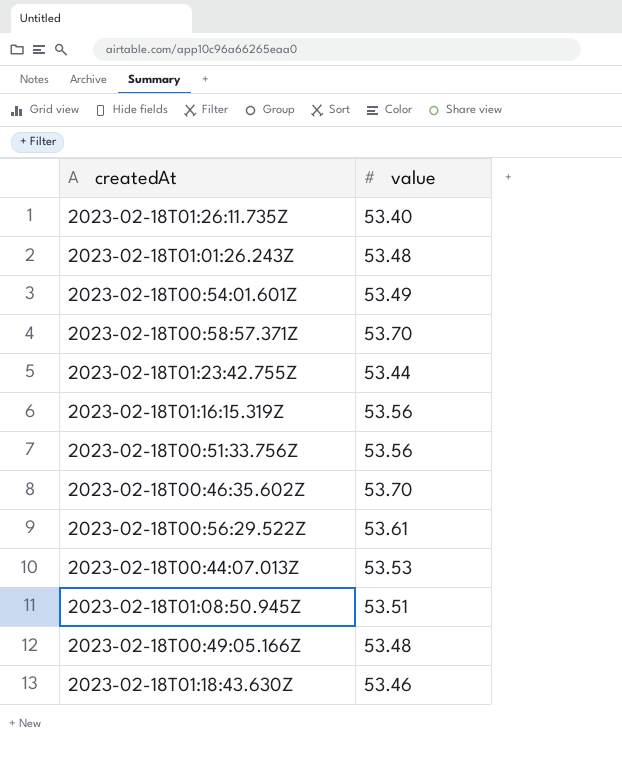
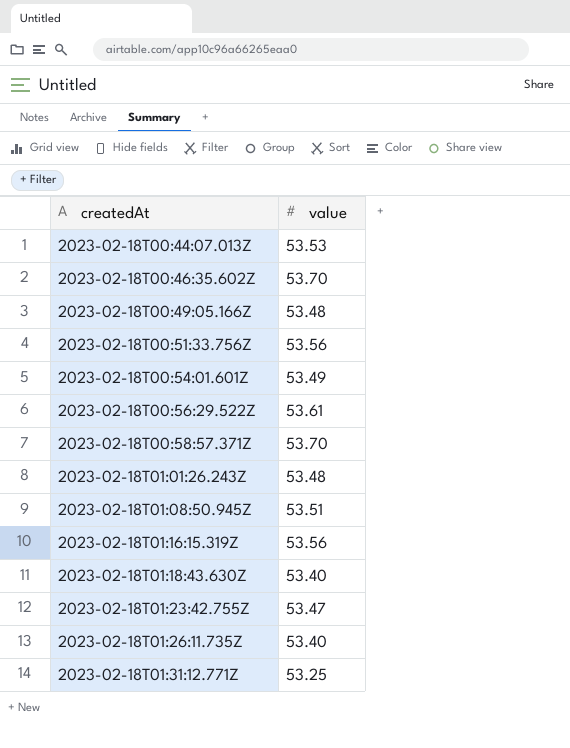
row order: none -> createdAt ascending
2023-02-18T01:18:43.630Z | value: 53.46 -> 53.40
2023-02-18T01:23:42.755Z | value: 53.44 -> 53.47
row 2023-02-18T01:31:12.771Z: none -> 53.25

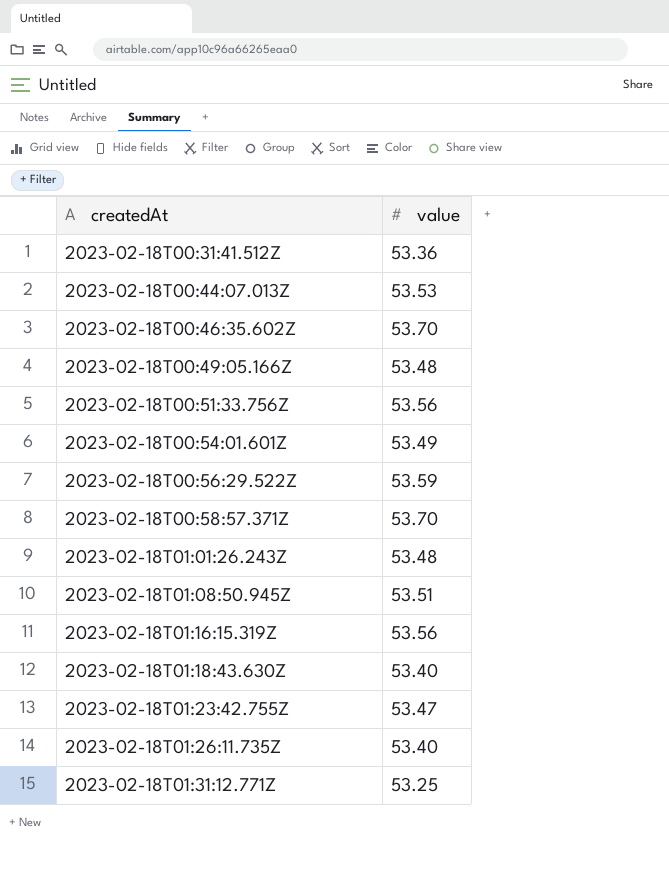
row 2023-02-18T00:31:41.512Z: none -> 53.36
2023-02-18T00:56:29.522Z | value: 53.61 -> 53.59

